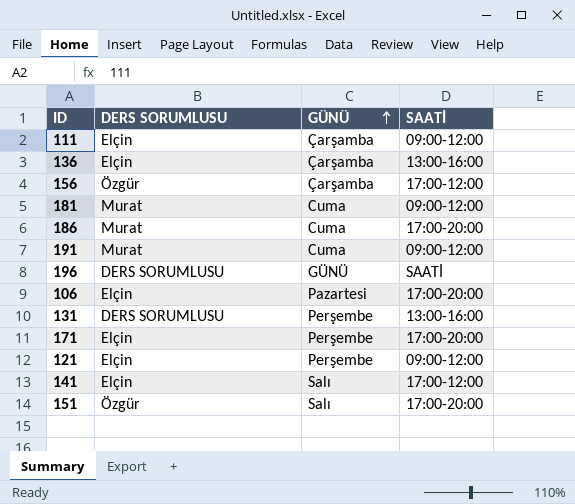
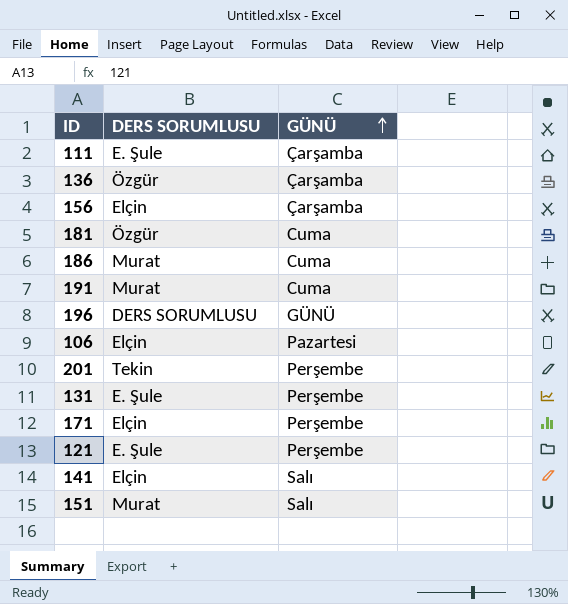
column SAATİ | position: 4 -> none
111 | DERS SORUMLUSU: Elçin -> E. Şule
136 | DERS SORUMLUSU: Elçin -> Özgür
156 | DERS SORUMLUSU: Özgür -> Elçin
181 | DERS SORUMLUSU: Murat -> Özgür
row 201: none -> Tekin | Perşembe
131 | DERS SORUMLUSU: DERS SORUMLUSU -> E. Şule
121 | DERS SORUMLUSU: Elçin -> E. Şule
151 | DERS SORUMLUSU: Özgür -> Murat

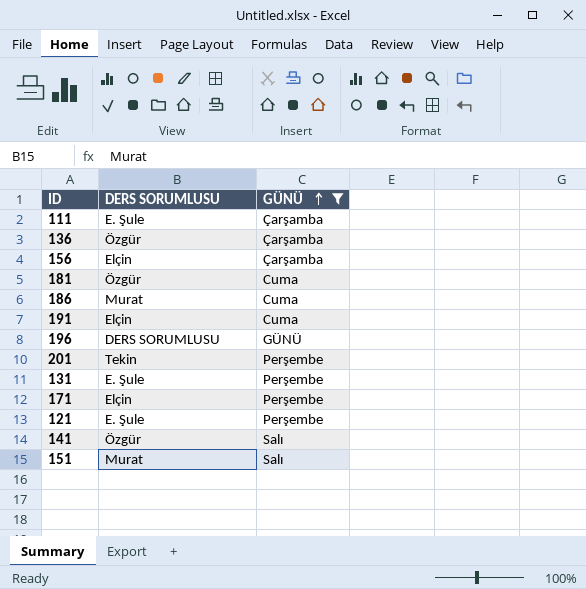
filter: none -> GÜNÜ != Pazartesi
191 | DERS SORUMLUSU: Murat -> Elçin
141 | DERS SORUMLUSU: Elçin -> Özgür

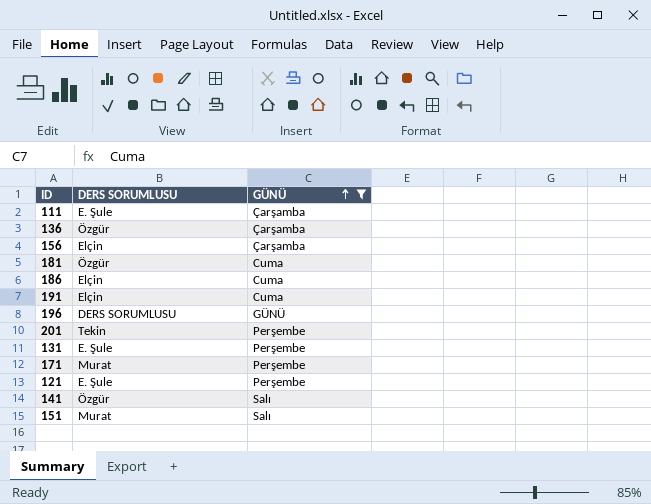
186 | DERS SORUMLUSU: Murat -> Elçin
171 | DERS SORUMLUSU: Elçin -> Murat

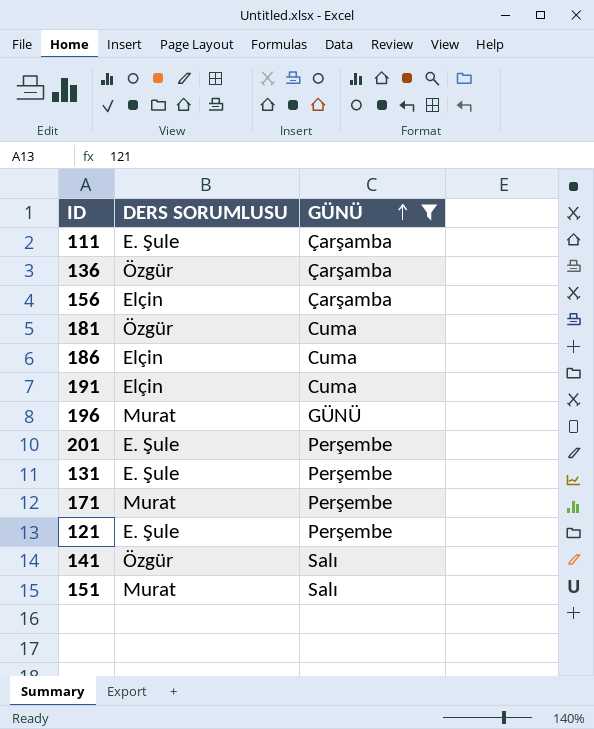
196 | DERS SORUMLUSU: DERS SORUMLUSU -> Murat
201 | DERS SORUMLUSU: Tekin -> E. Şule

